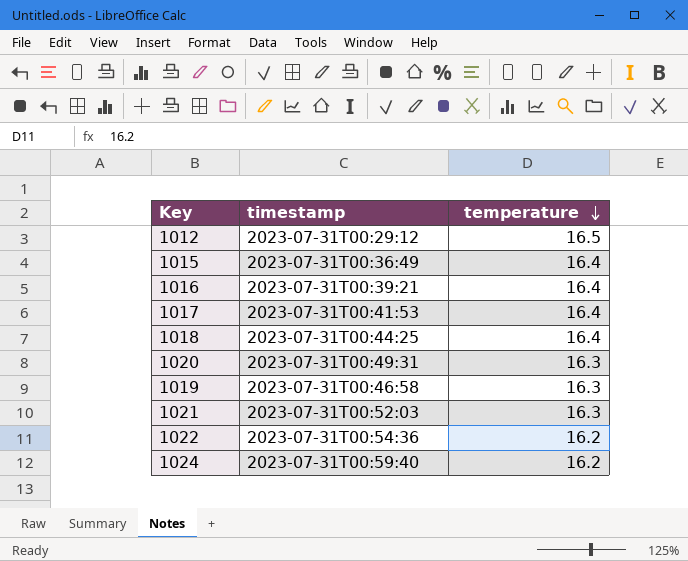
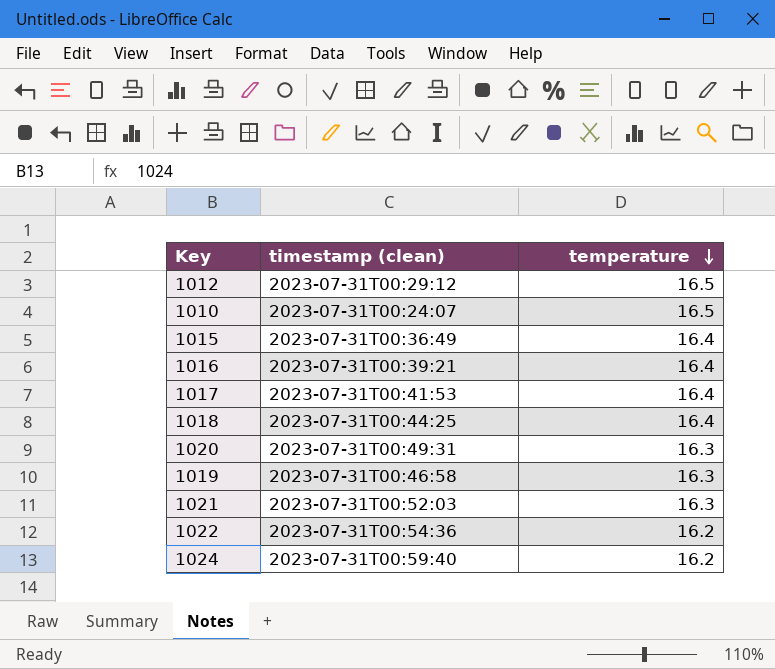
column name: timestamp -> timestamp (clean)
row 1010: none -> 2023-07-31T00:24:07 | 16.5

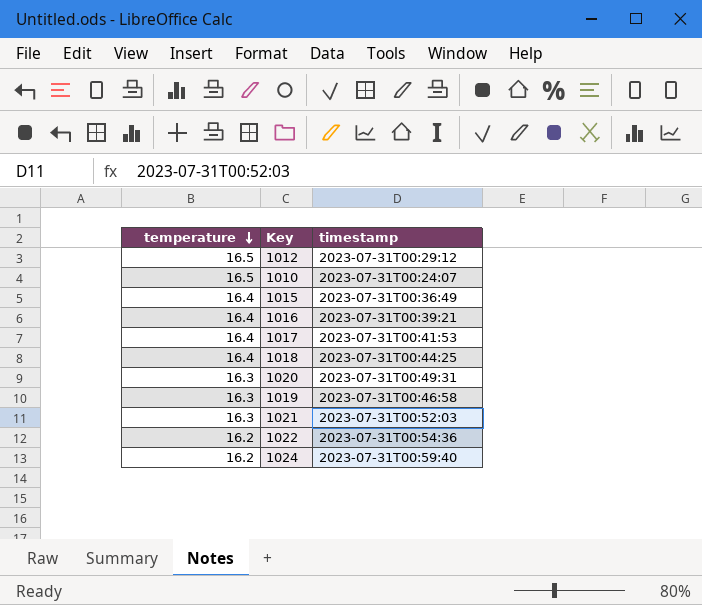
column temperature | position: 3 -> 1
column name: timestamp (clean) -> timestamp

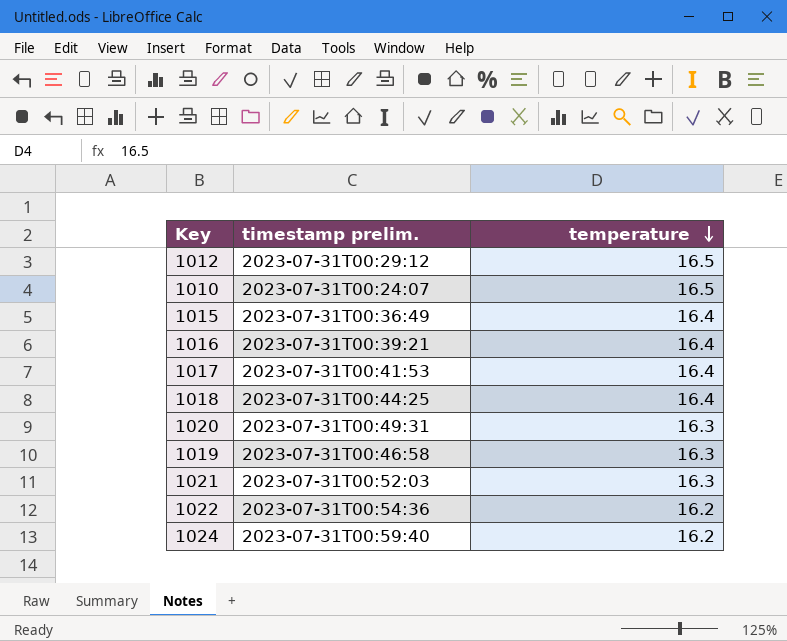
column name: timestamp -> timestamp prelim.
column temperature | position: 1 -> 3

